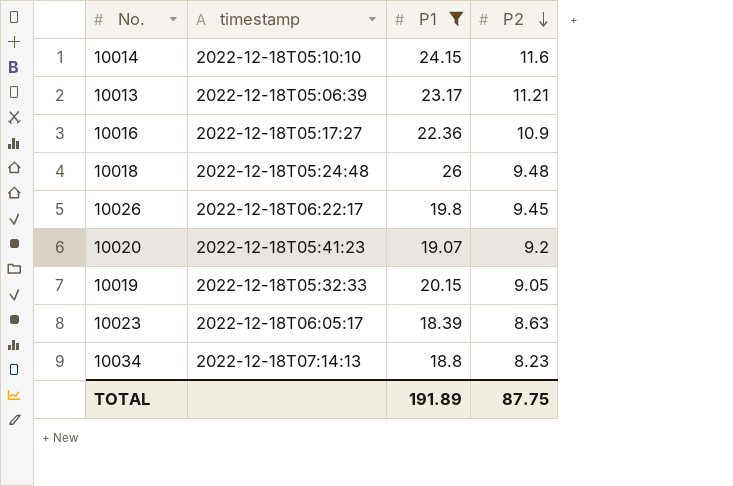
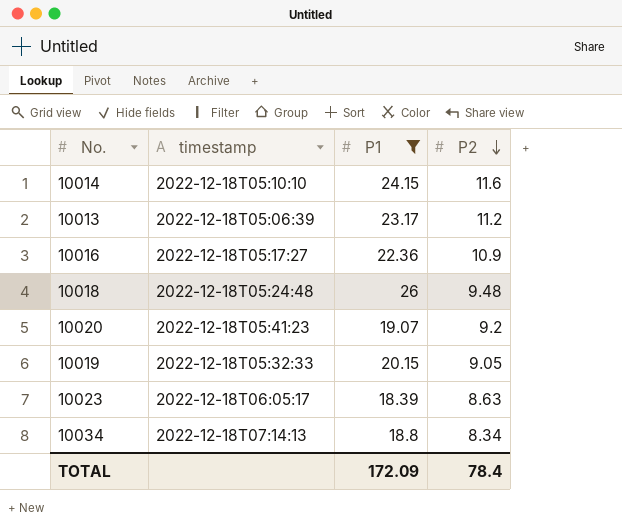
row 10026: 2022-12-18T06:22:17 | 19.8 | 9.45 -> none
10013 | P2: 11.21 -> 11.2
10034 | P2: 8.23 -> 8.34
TOTAL | P1: 191.89 -> 172.09
TOTAL | P2: 87.75 -> 78.4

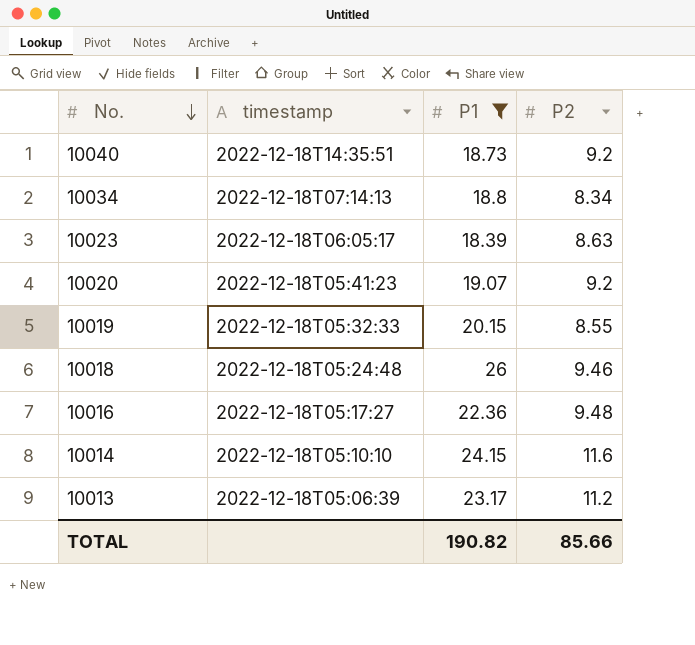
row order: P2 descending -> No. descending
row 10040: none -> 2022-12-18T14:35:51 | 18.73 | 9.2
10019 | P2: 9.05 -> 8.55
10018 | P2: 9.48 -> 9.46
10016 | P2: 10.9 -> 9.48
TOTAL | P1: 172.09 -> 190.82
TOTAL | P2: 78.4 -> 85.66

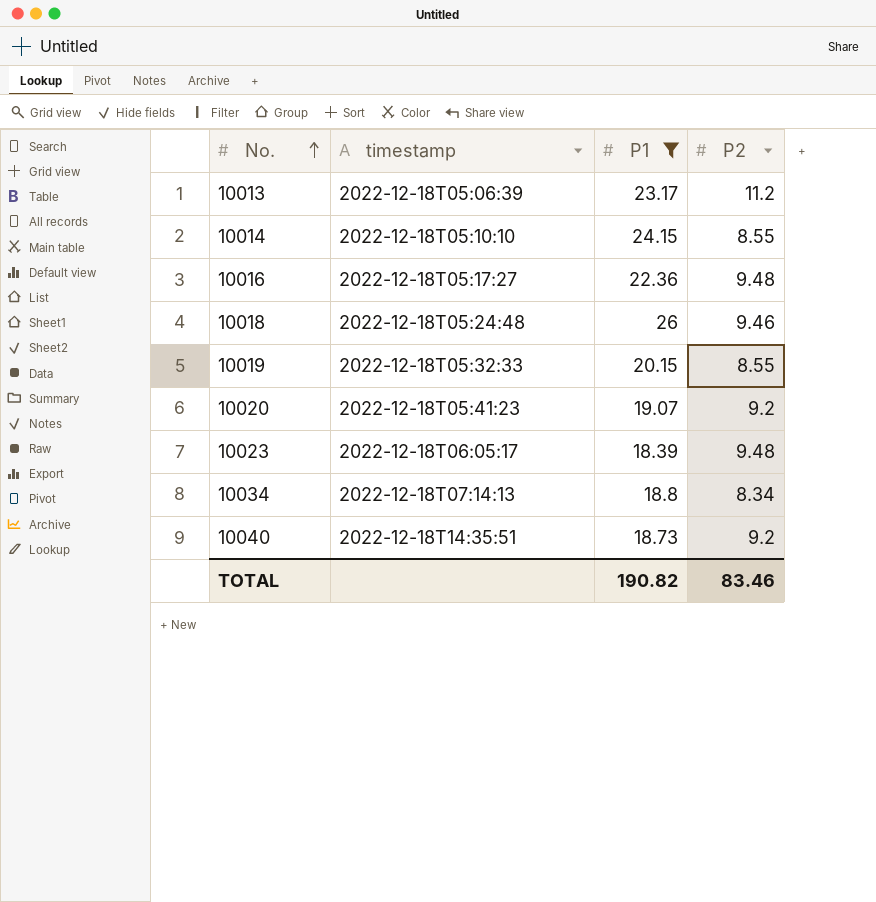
row order: No. descending -> No. ascending
10014 | P2: 11.6 -> 8.55
10023 | P2: 8.63 -> 9.48
TOTAL | P2: 85.66 -> 83.46

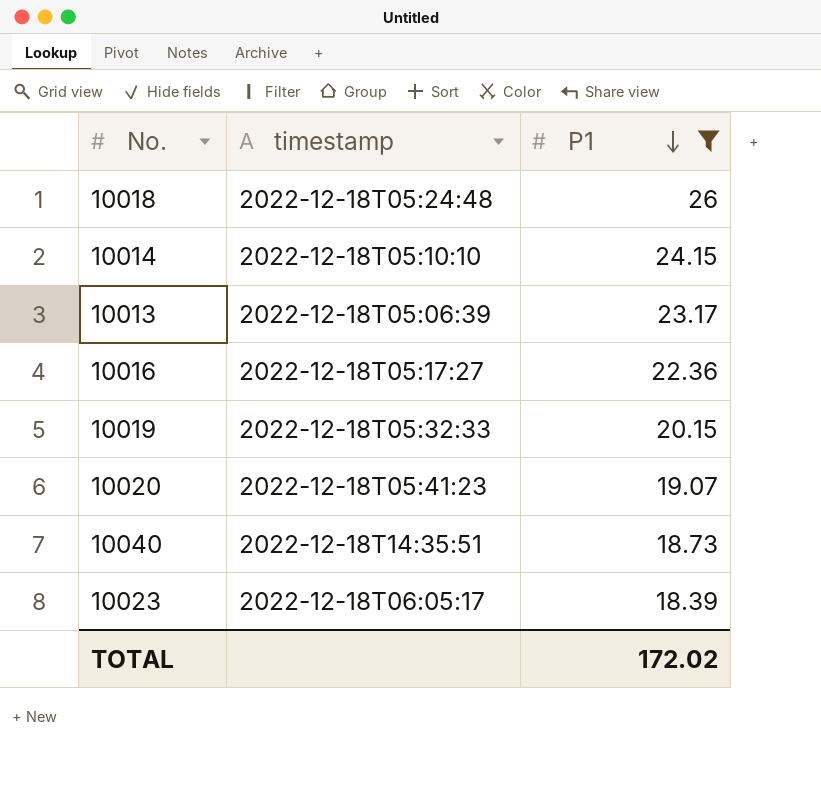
row order: No. ascending -> P1 descending
column P2 | position: 4 -> none
row 10034: 2022-12-18T07:14:13 | 18.8 | 8.34 -> none
TOTAL | P1: 190.82 -> 172.02

